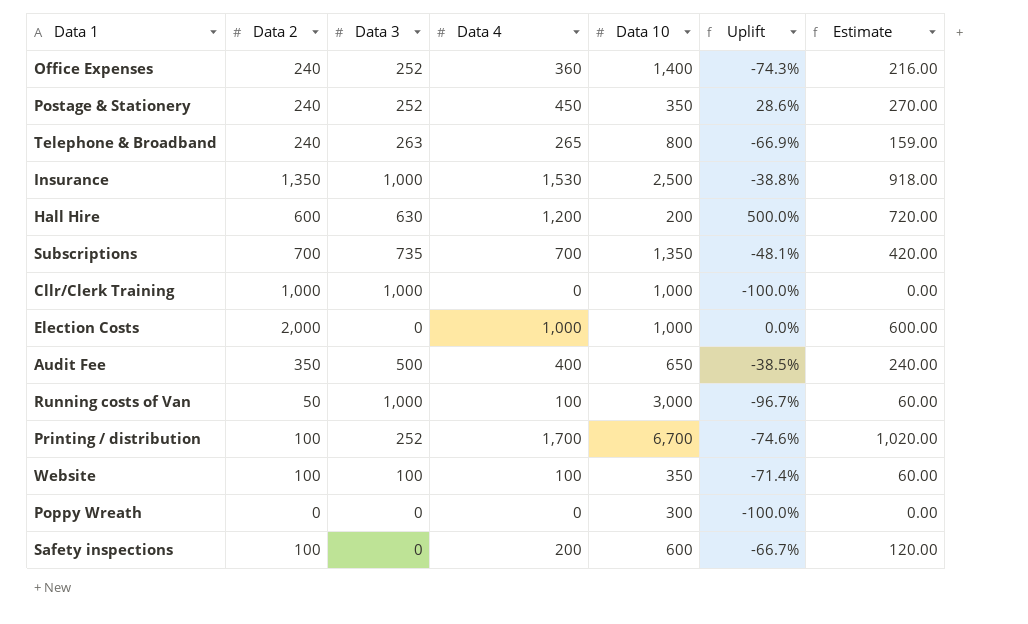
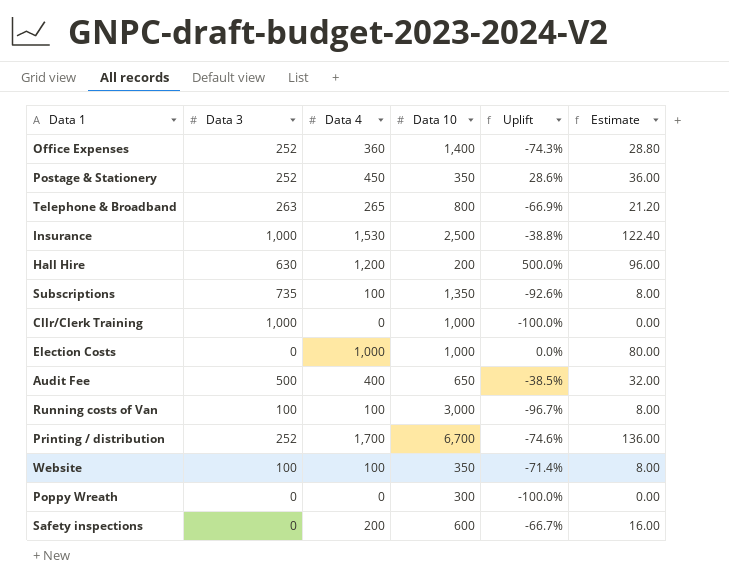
column Data 2 | position: 2 -> none
column Estimate | formula: [Data 4] * 0.6 -> [Data 4] * 0.08
Subscriptions | Data 4: 700 -> 100
Subscriptions | Uplift: -48.1% -> -92.6%
Running costs of Van | Data 3: 1,000 -> 100

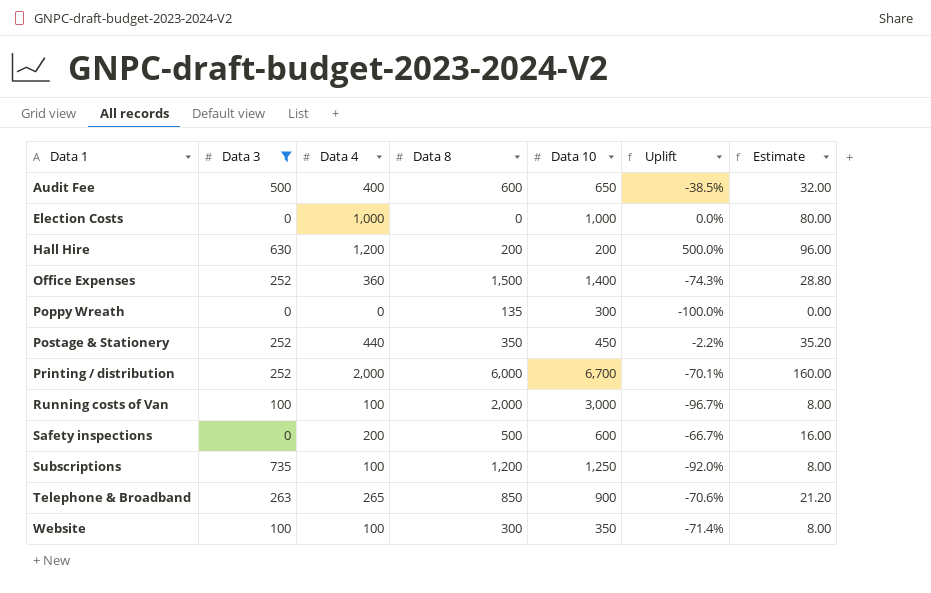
filter: none -> Data 3 != 1,000
row order: none -> Data 1 ascending
column Data 8 | position: none -> 4
Postage & Stationery | Data 4: 450 -> 440
Postage & Stationery | Data 10: 350 -> 450
Postage & Stationery | Uplift: 28.6% -> -2.2%
Postage & Stationery | Estimate: 36.00 -> 35.20
Printing / distribution | Data 4: 1,700 -> 2,000
Printing / distribution | Uplift: -74.6% -> -70.1%
Printing / distribution | Estimate: 136.00 -> 160.00
Subscriptions | Data 10: 1,350 -> 1,250
Subscriptions | Uplift: -92.6% -> -92.0%
Telephone & Broadband | Data 10: 800 -> 900
Telephone & Broadband | Uplift: -66.9% -> -70.6%

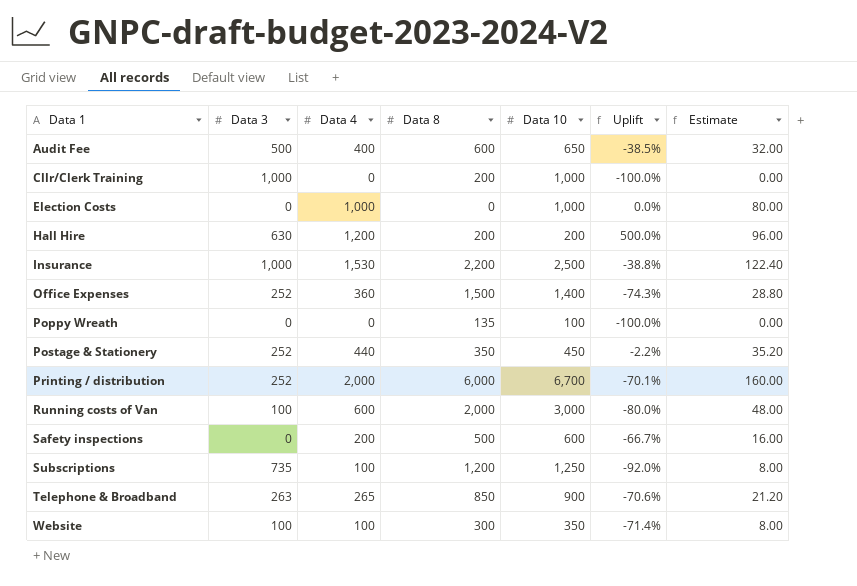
filter: Data 3 != 1,000 -> none
Poppy Wreath | Data 10: 300 -> 100
Running costs of Van | Data 4: 100 -> 600
Running costs of Van | Uplift: -96.7% -> -80.0%
Running costs of Van | Estimate: 8.00 -> 48.00

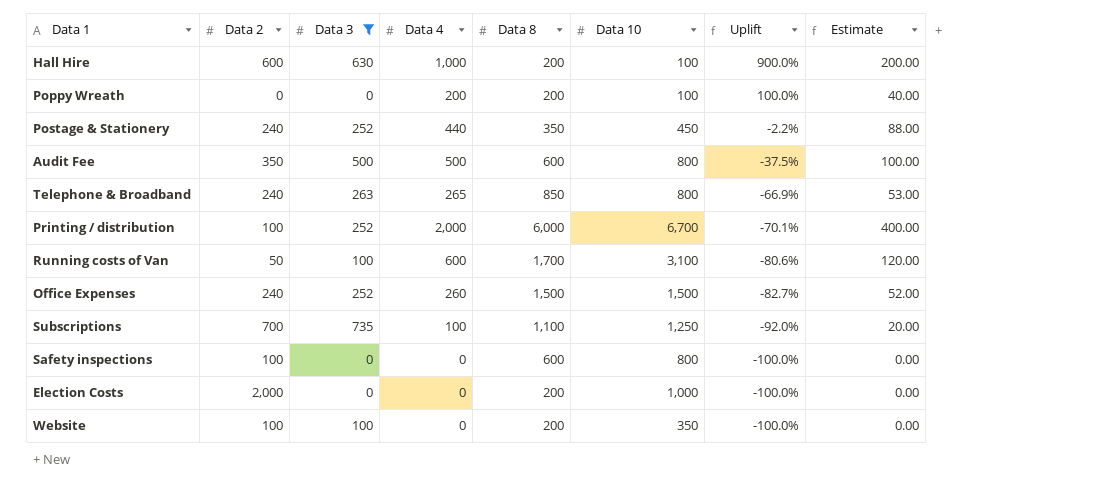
filter: none -> Data 3 != 1,000
row order: Data 1 ascending -> Uplift descending
column Data 2 | position: none -> 2
column Estimate | formula: [Data 4] * 0.08 -> [Data 4] * 0.2
Hall Hire | Data 4: 1,200 -> 1,000
Hall Hire | Data 10: 200 -> 100
Hall Hire | Uplift: 500.0% -> 900.0%
Poppy Wreath | Data 4: 0 -> 200
Poppy Wreath | Data 8: 135 -> 200
Poppy Wreath | Uplift: -100.0% -> 100.0%
Audit Fee | Data 4: 400 -> 500
Audit Fee | Data 10: 650 -> 800
Audit Fee | Uplift: -38.5% -> -37.5%
Telephone & Broadband | Data 10: 900 -> 800
Telephone & Broadband | Uplift: -70.6% -> -66.9%
Running costs of Van | Data 8: 2,000 -> 1,700
Running costs of Van | Data 10: 3,000 -> 3,100
Running costs of Van | Uplift: -80.0% -> -80.6%
Office Expenses | Data 4: 360 -> 260
Office Expenses | Data 10: 1,400 -> 1,500
Office Expenses | Uplift: -74.3% -> -82.7%
Subscriptions | Data 8: 1,200 -> 1,100
Safety inspections | Data 4: 200 -> 0
Safety inspections | Data 8: 500 -> 600
Safety inspections | Data 10: 600 -> 800
Safety inspections | Uplift: -66.7% -> -100.0%
Election Costs | Data 4: 1,000 -> 0
Election Costs | Data 8: 0 -> 200
Election Costs | Uplift: 0.0% -> -100.0%
Website | Data 4: 100 -> 0
Website | Data 8: 300 -> 200
Website | Uplift: -71.4% -> -100.0%

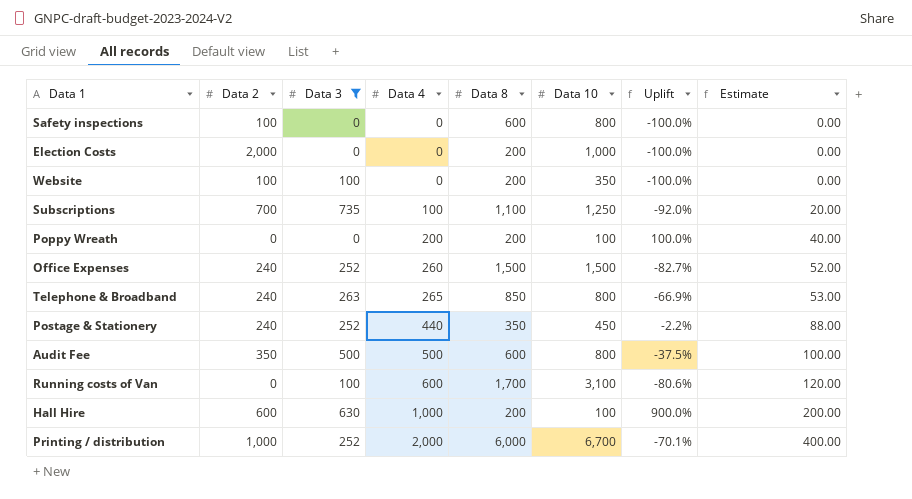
row order: Uplift descending -> Data 4 ascending
Running costs of Van | Data 2: 50 -> 0
Printing / distribution | Data 2: 100 -> 1,000

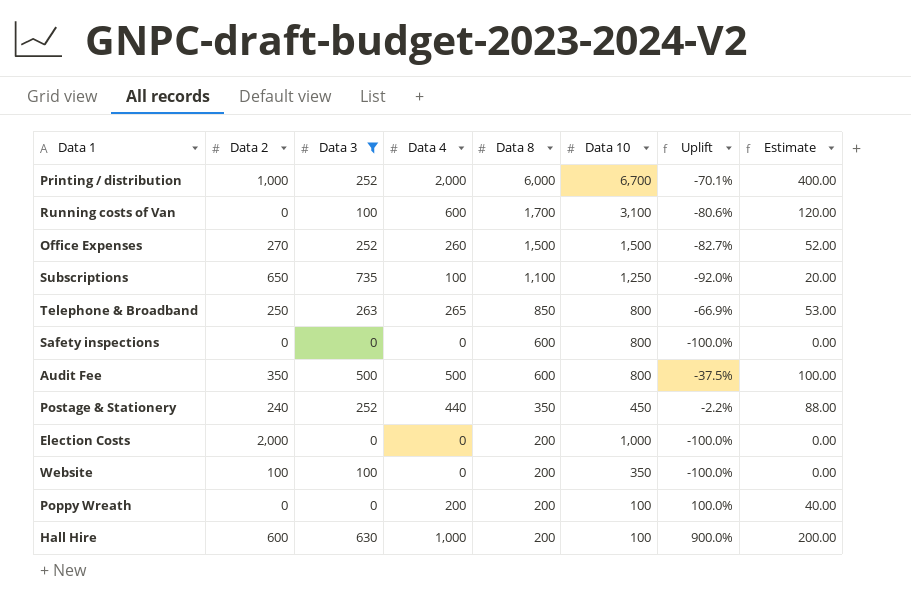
row order: Data 4 ascending -> Data 8 descending
Office Expenses | Data 2: 240 -> 270
Subscriptions | Data 2: 700 -> 650
Telephone & Broadband | Data 2: 240 -> 250
Safety inspections | Data 2: 100 -> 0

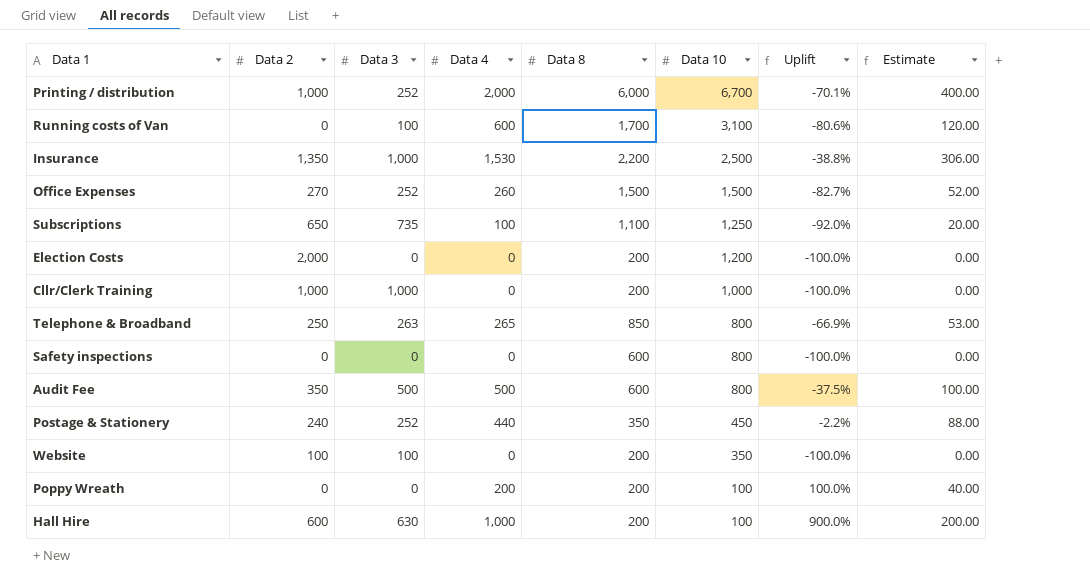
filter: Data 3 != 1,000 -> none
row order: Data 8 descending -> Data 10 descending
Election Costs | Data 10: 1,000 -> 1,200

